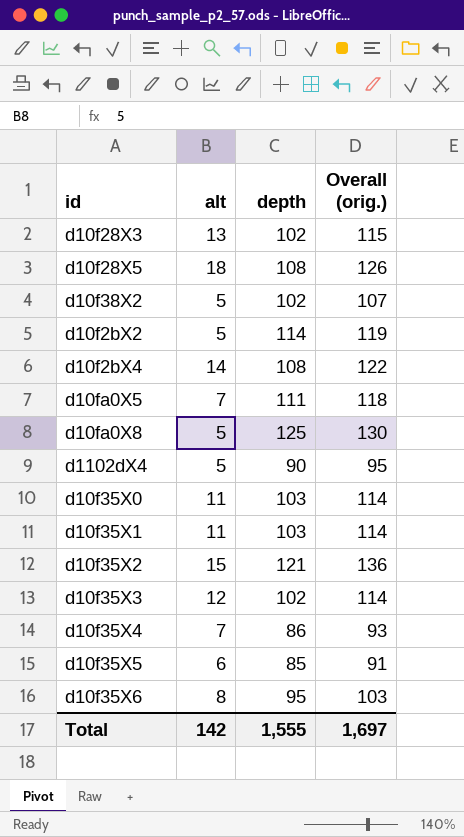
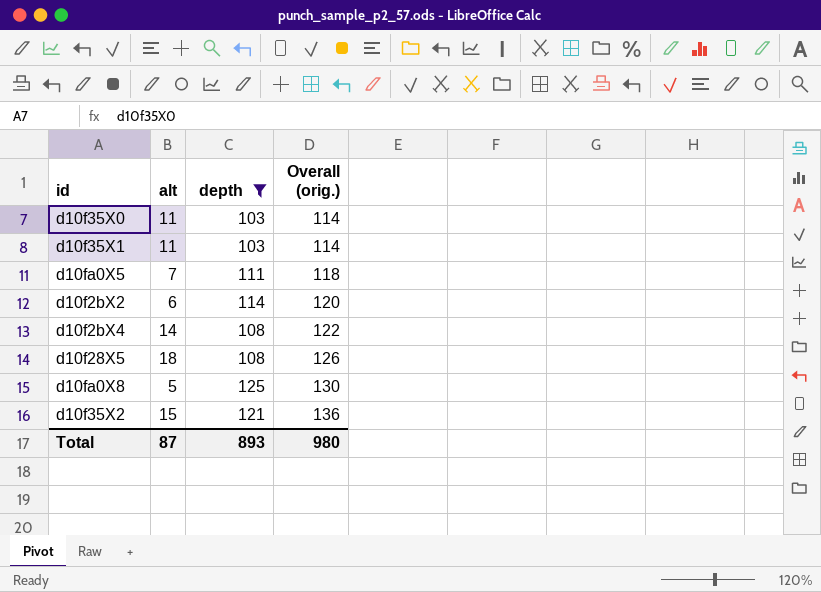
filter: none -> depth >= 103
row order: none -> Overall (orig.) ascending
d10f2bX2 | alt: 5 -> 6
d10f2bX2 | Overall (orig.): 119 -> 120
Total | alt: 142 -> 87
Total | depth: 1,555 -> 893
Total | Overall (orig.): 1,697 -> 980

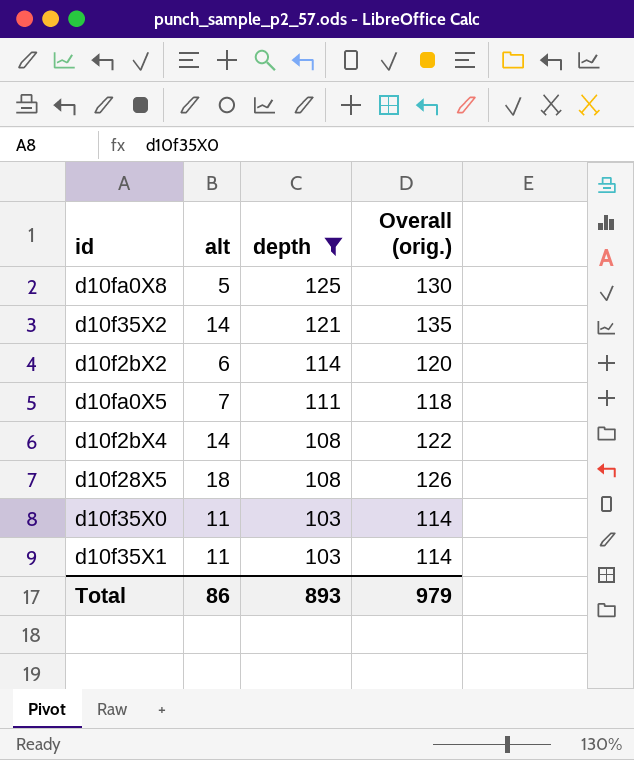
row order: Overall (orig.) ascending -> depth descending
d10f35X2 | alt: 15 -> 14
d10f35X2 | Overall (orig.): 136 -> 135
Total | alt: 87 -> 86
Total | Overall (orig.): 980 -> 979

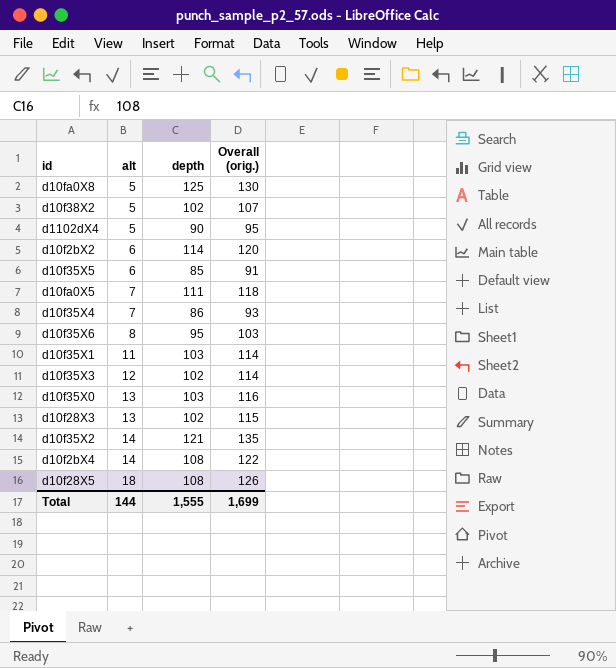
filter: depth >= 103 -> none
row order: depth descending -> alt ascending
d10f35X0 | alt: 11 -> 13
d10f35X0 | Overall (orig.): 114 -> 116
Total | alt: 86 -> 144
Total | depth: 893 -> 1,555
Total | Overall (orig.): 979 -> 1,699

